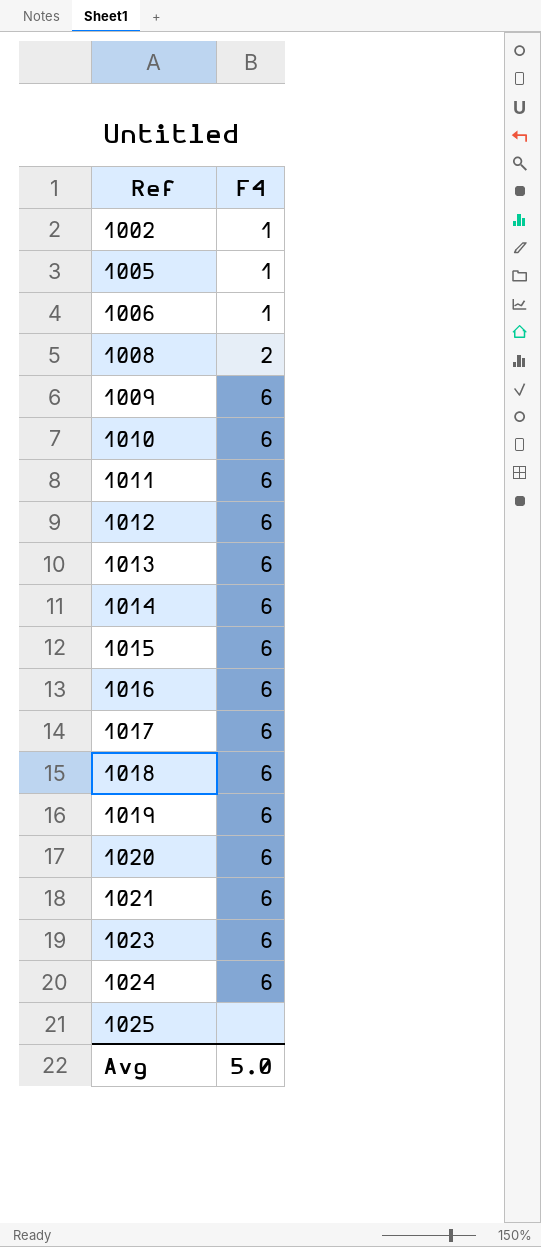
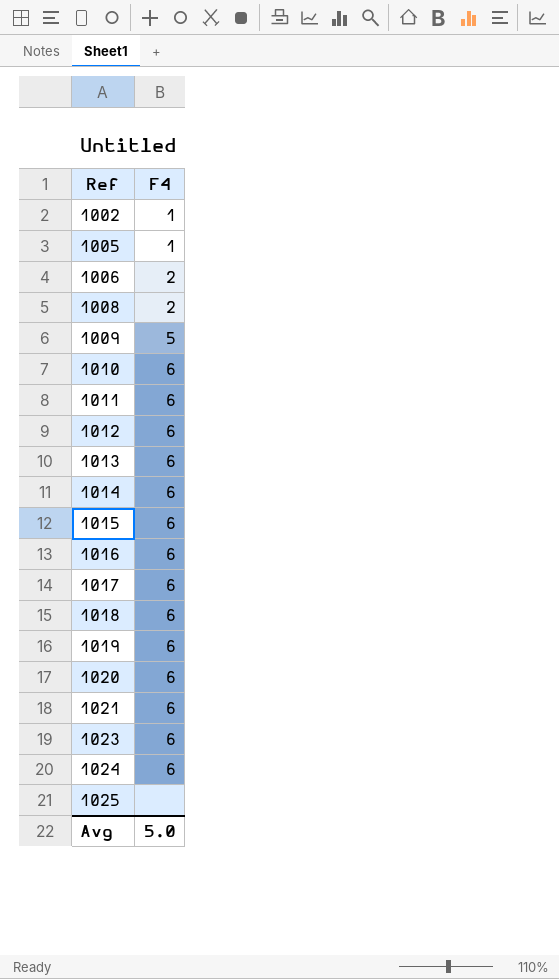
1006 | F4: 1 -> 2
1009 | F4: 6 -> 5

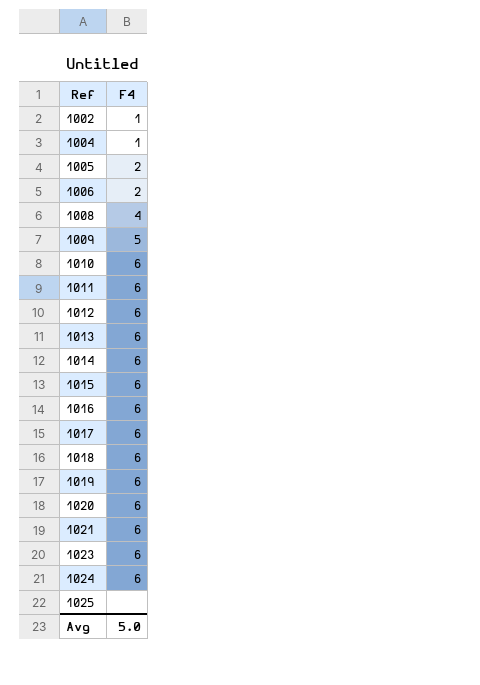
row 1004: none -> 1
1005 | F4: 1 -> 2
1008 | F4: 2 -> 4

